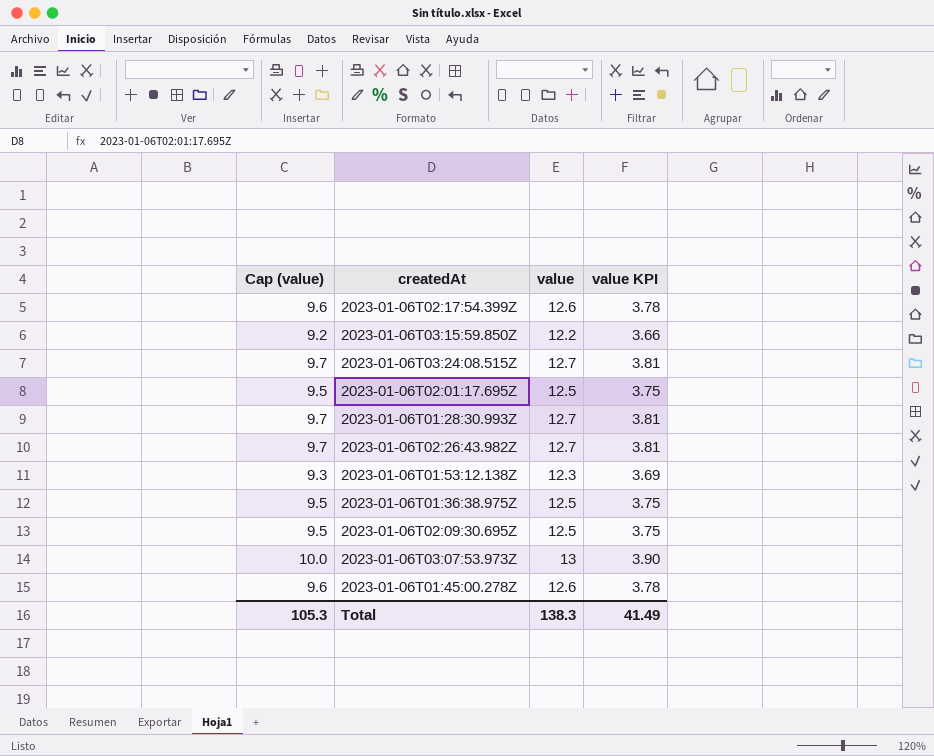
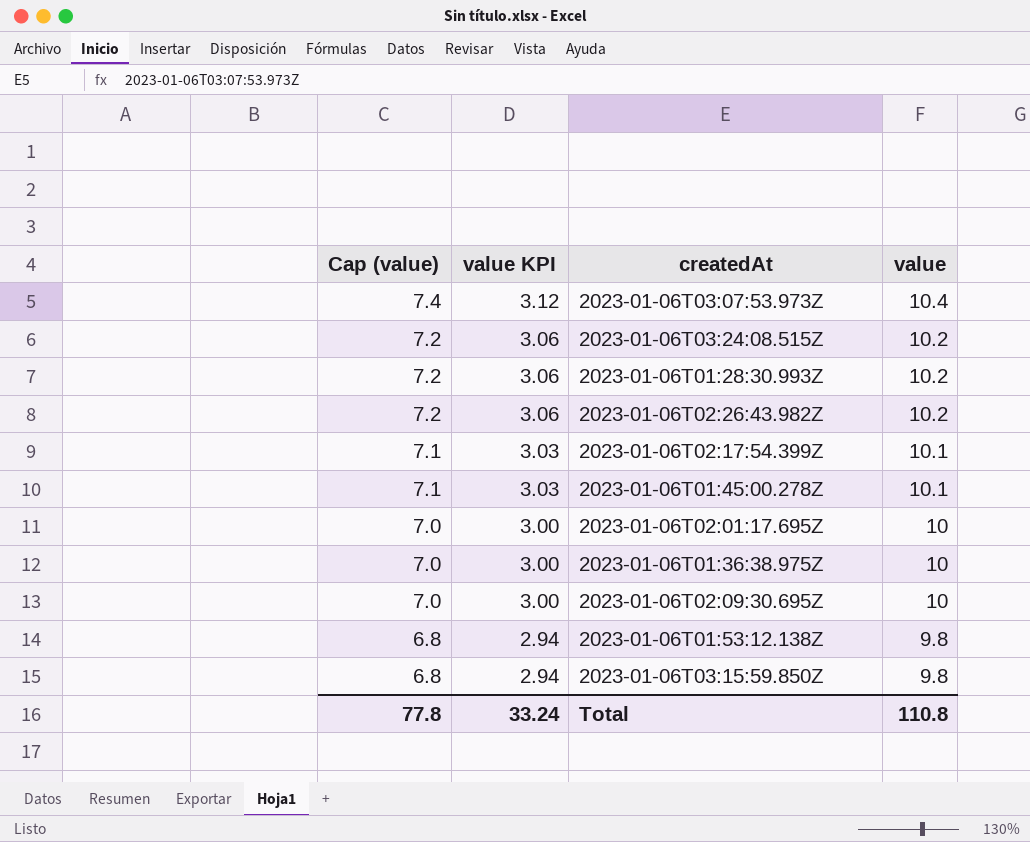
row order: none -> Cap (value) descending
column value KPI | position: 4 -> 2
2023-01-06T03:07:53.973Z | Cap (value): 10.0 -> 7.4
2023-01-06T03:07:53.973Z | value KPI: 3.90 -> 3.12
2023-01-06T03:07:53.973Z | value: 13 -> 10.4
2023-01-06T03:24:08.515Z | Cap (value): 9.7 -> 7.2
2023-01-06T03:24:08.515Z | value KPI: 3.81 -> 3.06
2023-01-06T03:24:08.515Z | value: 12.7 -> 10.2
2023-01-06T01:28:30.993Z | Cap (value): 9.7 -> 7.2
2023-01-06T01:28:30.993Z | value KPI: 3.81 -> 3.06
2023-01-06T01:28:30.993Z | value: 12.7 -> 10.2
2023-01-06T02:26:43.982Z | Cap (value): 9.7 -> 7.2
2023-01-06T02:26:43.982Z | value KPI: 3.81 -> 3.06
2023-01-06T02:26:43.982Z | value: 12.7 -> 10.2
2023-01-06T02:17:54.399Z | Cap (value): 9.6 -> 7.1
2023-01-06T02:17:54.399Z | value KPI: 3.78 -> 3.03
2023-01-06T02:17:54.399Z | value: 12.6 -> 10.1
2023-01-06T01:45:00.278Z | Cap (value): 9.6 -> 7.1
2023-01-06T01:45:00.278Z | value KPI: 3.78 -> 3.03
2023-01-06T01:45:00.278Z | value: 12.6 -> 10.1
2023-01-06T02:01:17.695Z | Cap (value): 9.5 -> 7.0
2023-01-06T02:01:17.695Z | value KPI: 3.75 -> 3.00
2023-01-06T02:01:17.695Z | value: 12.5 -> 10
2023-01-06T01:36:38.975Z | Cap (value): 9.5 -> 7.0
2023-01-06T01:36:38.975Z | value KPI: 3.75 -> 3.00
2023-01-06T01:36:38.975Z | value: 12.5 -> 10
2023-01-06T02:09:30.695Z | Cap (value): 9.5 -> 7.0
2023-01-06T02:09:30.695Z | value KPI: 3.75 -> 3.00
2023-01-06T02:09:30.695Z | value: 12.5 -> 10
2023-01-06T01:53:12.138Z | Cap (value): 9.3 -> 6.8
2023-01-06T01:53:12.138Z | value KPI: 3.69 -> 2.94
2023-01-06T01:53:12.138Z | value: 12.3 -> 9.8
2023-01-06T03:15:59.850Z | Cap (value): 9.2 -> 6.8
2023-01-06T03:15:59.850Z | value KPI: 3.66 -> 2.94
2023-01-06T03:15:59.850Z | value: 12.2 -> 9.8
Total | Cap (value): 105.3 -> 77.8
Total | value KPI: 41.49 -> 33.24
Total | value: 138.3 -> 110.8

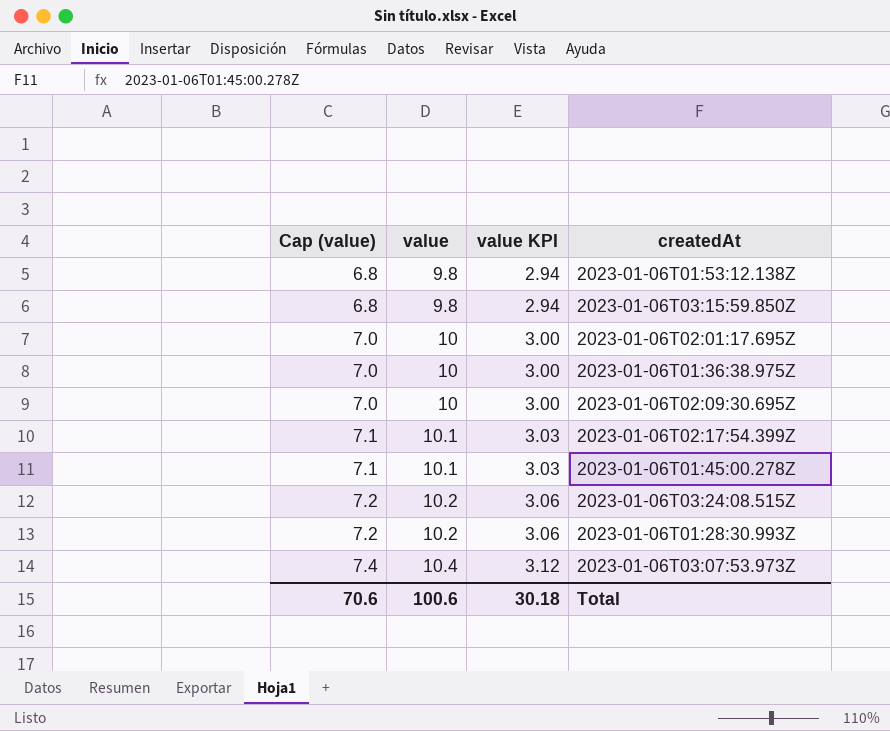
row order: Cap (value) descending -> Cap (value) ascending
column value | position: 4 -> 2
row 2023-01-06T02:26:43.982Z: 7.2 | 3.06 | 10.2 -> none
Total | Cap (value): 77.8 -> 70.6
Total | value: 110.8 -> 100.6
Total | value KPI: 33.24 -> 30.18

